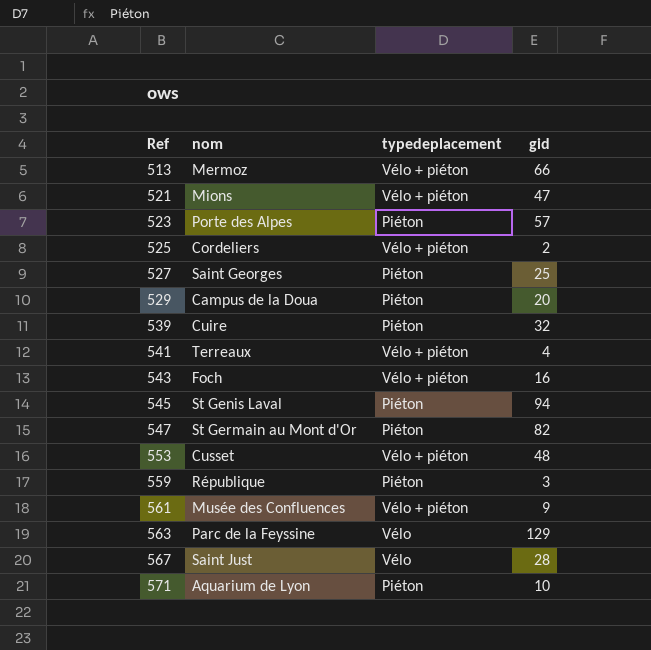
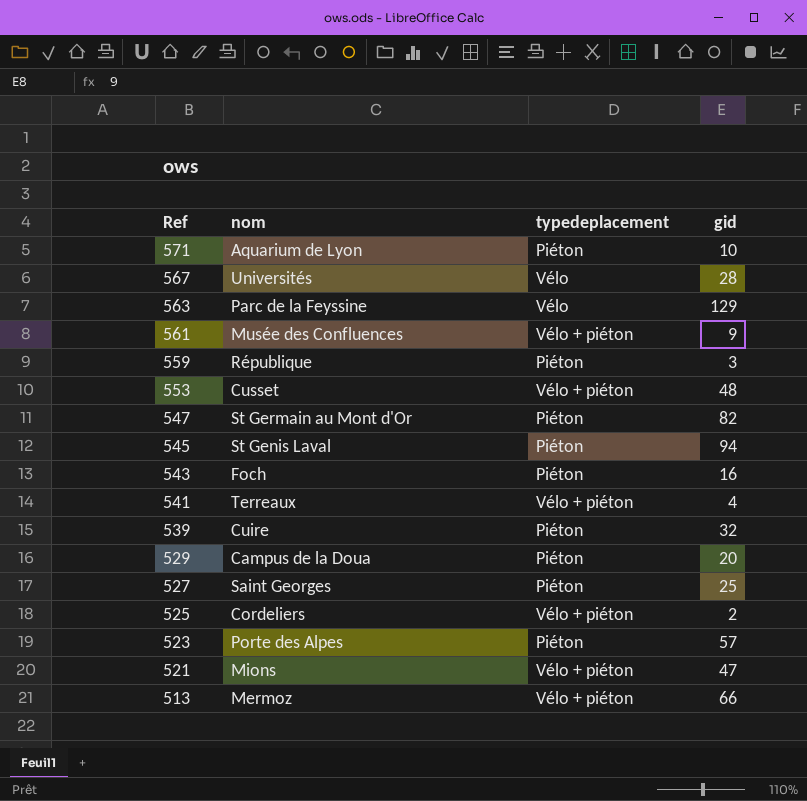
row order: Ref ascending -> Ref descending
567 | nom: Saint Just -> Universités
543 | typedeplacement: Vélo + piéton -> Piéton

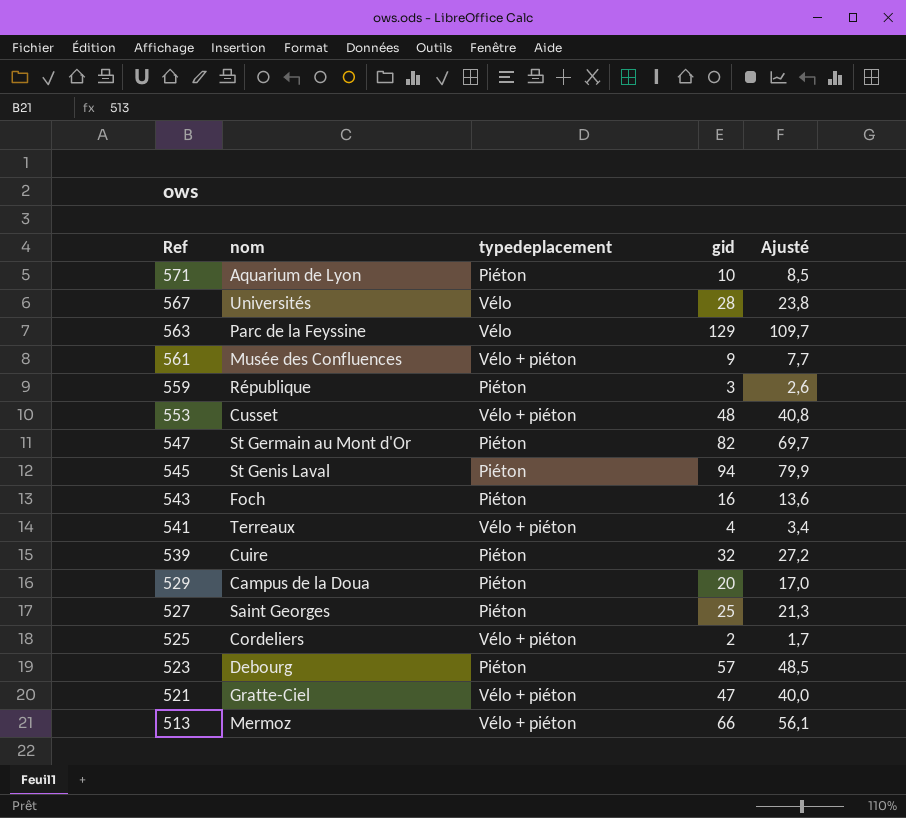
column Ajusté | formula: none -> [gid] * 0,85
523 | nom: Porte des Alpes -> Debourg
521 | nom: Mions -> Gratte-Ciel

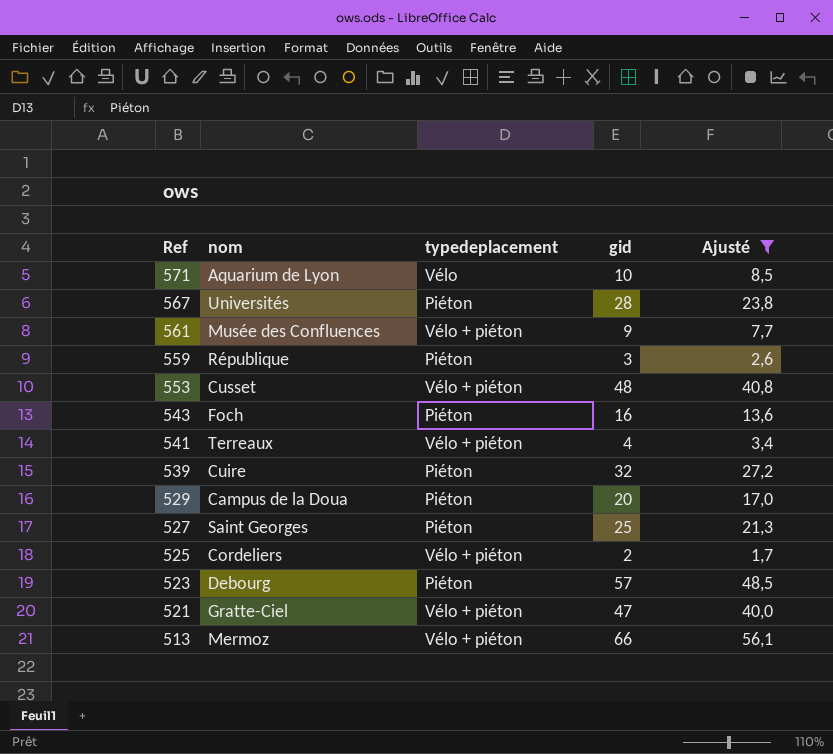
filter: none -> Ajusté <= 56,1
571 | typedeplacement: Piéton -> Vélo
567 | typedeplacement: Vélo -> Piéton

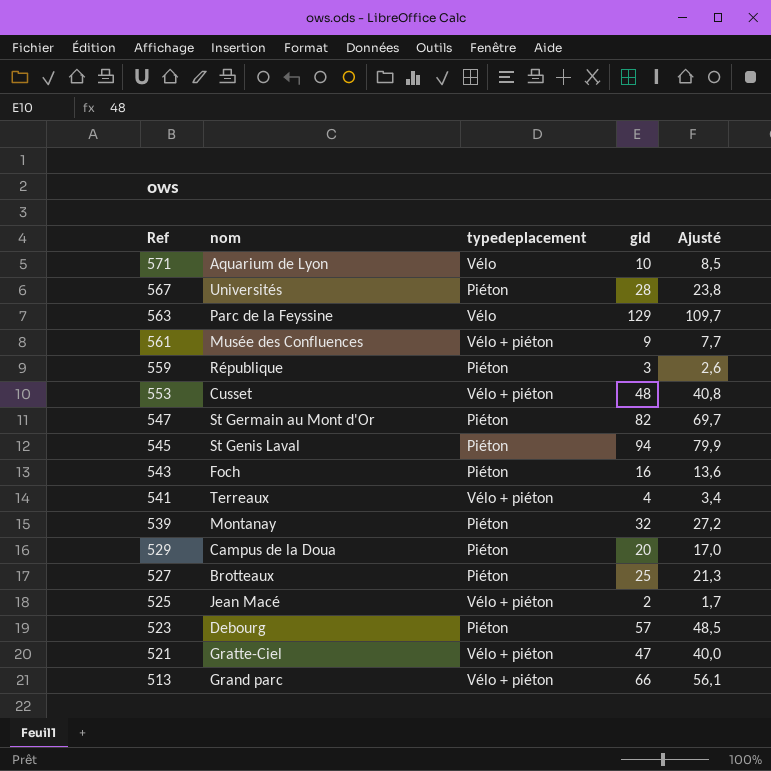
filter: Ajusté <= 56,1 -> none
539 | nom: Cuire -> Montanay
527 | nom: Saint Georges -> Brotteaux
525 | nom: Cordeliers -> Jean Macé
513 | nom: Mermoz -> Grand parc

